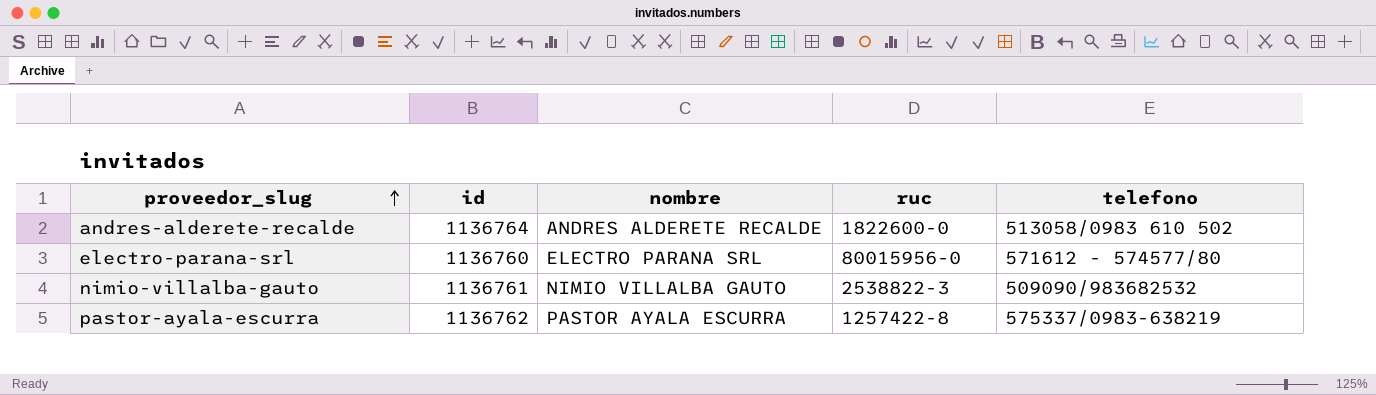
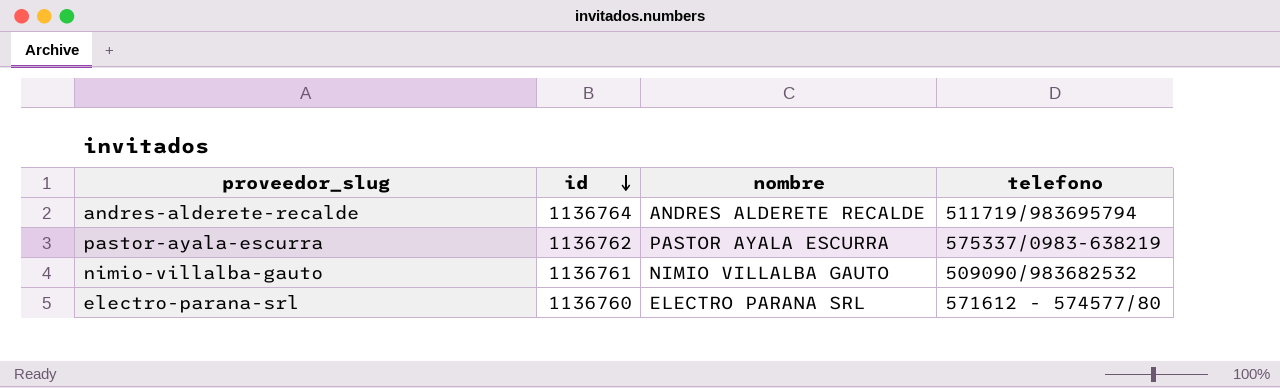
row order: proveedor_slug ascending -> id descending
column ruc | position: 4 -> none
andres-alderete-recalde | telefono: 513058/0983 610 502 -> 511719/983695794

